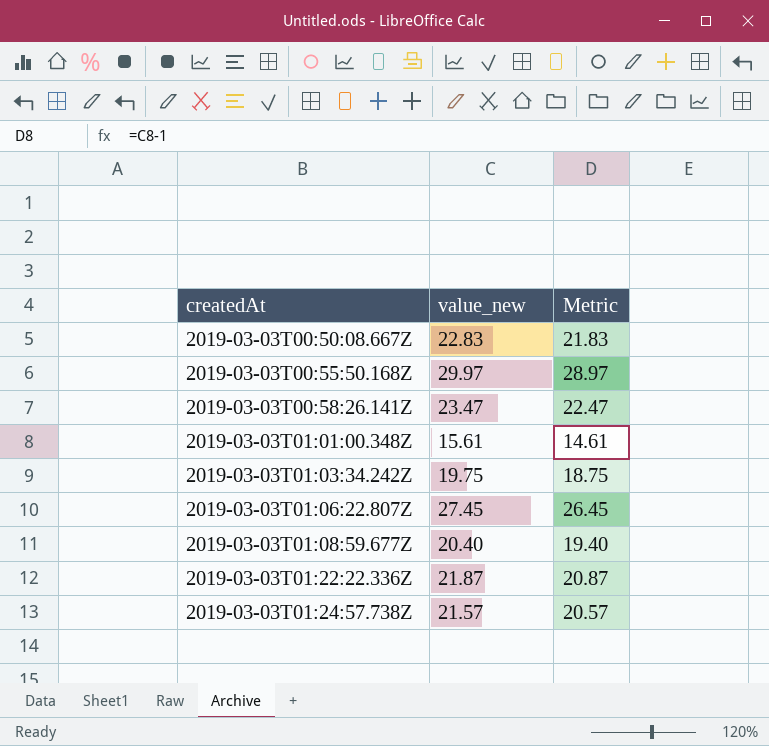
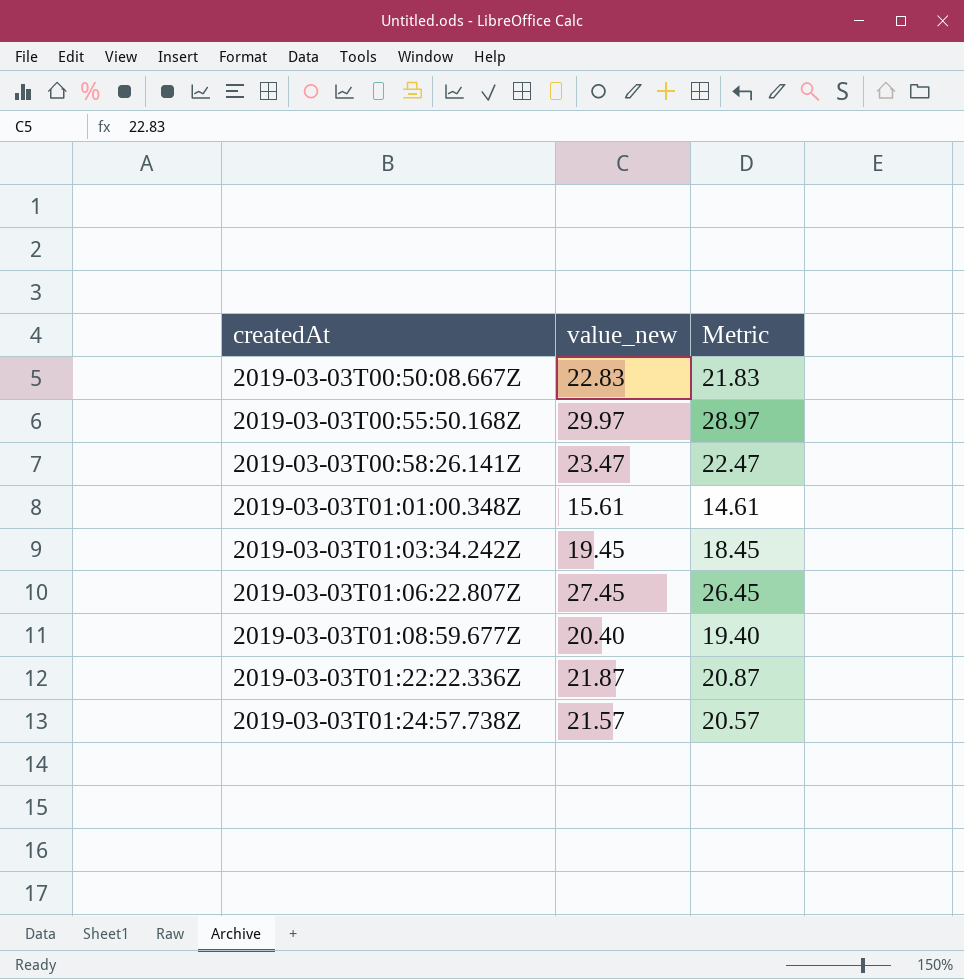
2019-03-03T01:03:34.242Z | value_new: 19.75 -> 19.45
2019-03-03T01:03:34.242Z | Metric: 18.75 -> 18.45

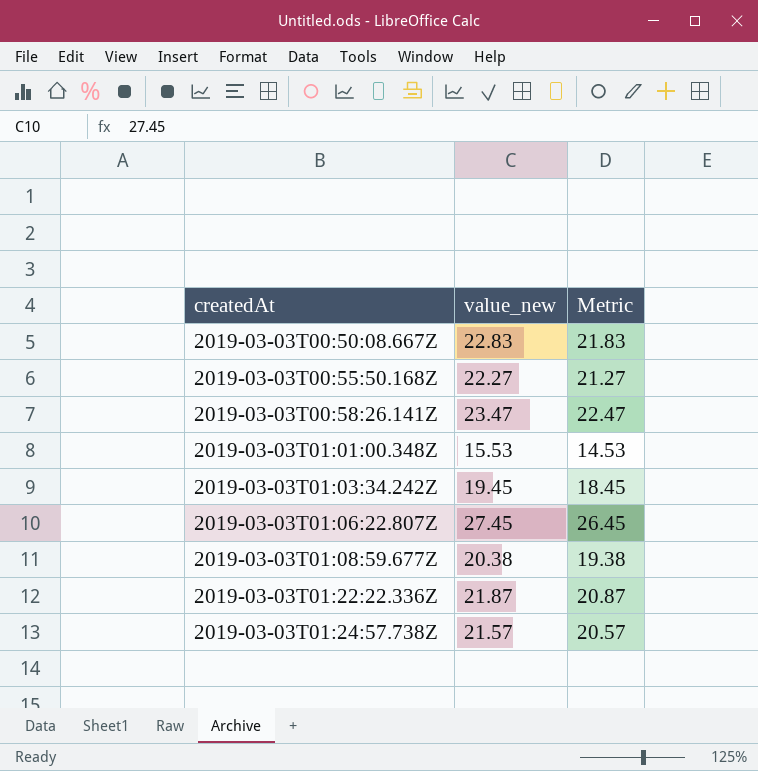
2019-03-03T00:55:50.168Z | value_new: 29.97 -> 22.27
2019-03-03T00:55:50.168Z | Metric: 28.97 -> 21.27
2019-03-03T01:01:00.348Z | value_new: 15.61 -> 15.53
2019-03-03T01:01:00.348Z | Metric: 14.61 -> 14.53
2019-03-03T01:08:59.677Z | value_new: 20.40 -> 20.38
2019-03-03T01:08:59.677Z | Metric: 19.40 -> 19.38

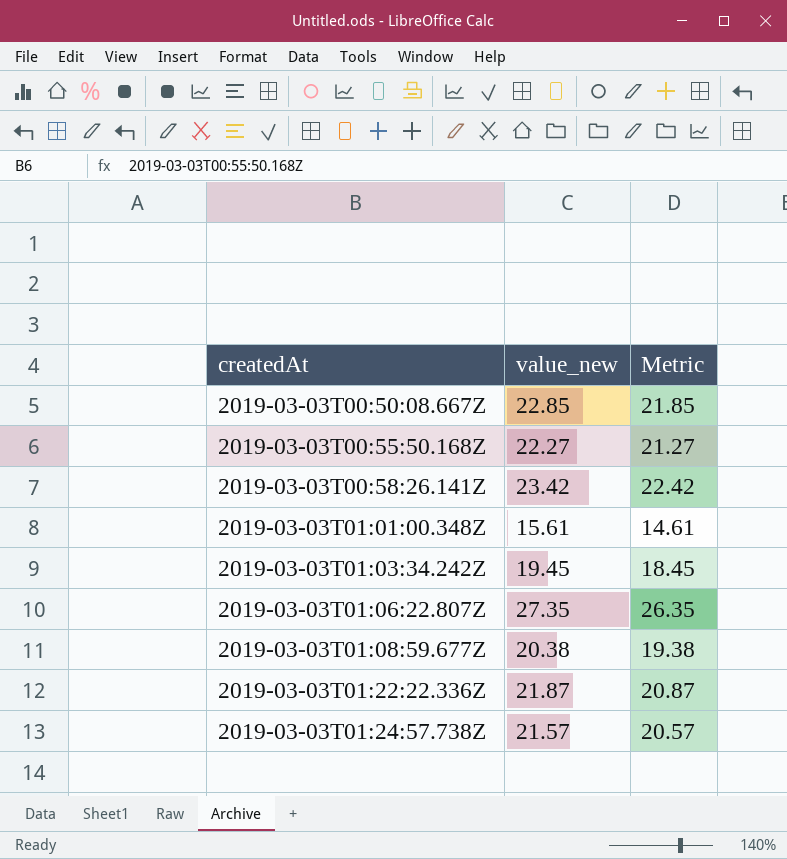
2019-03-03T00:50:08.667Z | value_new: 22.83 -> 22.85
2019-03-03T00:50:08.667Z | Metric: 21.83 -> 21.85
2019-03-03T00:58:26.141Z | value_new: 23.47 -> 23.42
2019-03-03T00:58:26.141Z | Metric: 22.47 -> 22.42
2019-03-03T01:01:00.348Z | value_new: 15.53 -> 15.61
2019-03-03T01:01:00.348Z | Metric: 14.53 -> 14.61
2019-03-03T01:06:22.807Z | value_new: 27.45 -> 27.35
2019-03-03T01:06:22.807Z | Metric: 26.45 -> 26.35

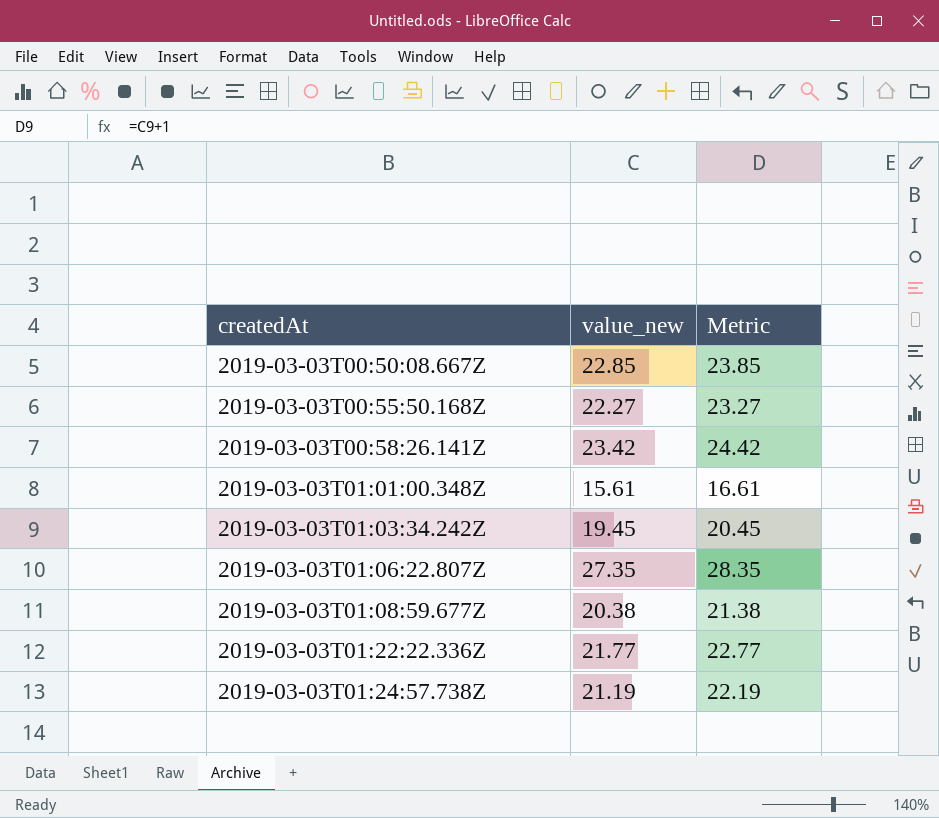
column Metric | formula: [value_new] - 1 -> [value_new] + 1
2019-03-03T01:22:22.336Z | value_new: 21.87 -> 21.77
2019-03-03T01:24:57.738Z | value_new: 21.57 -> 21.19

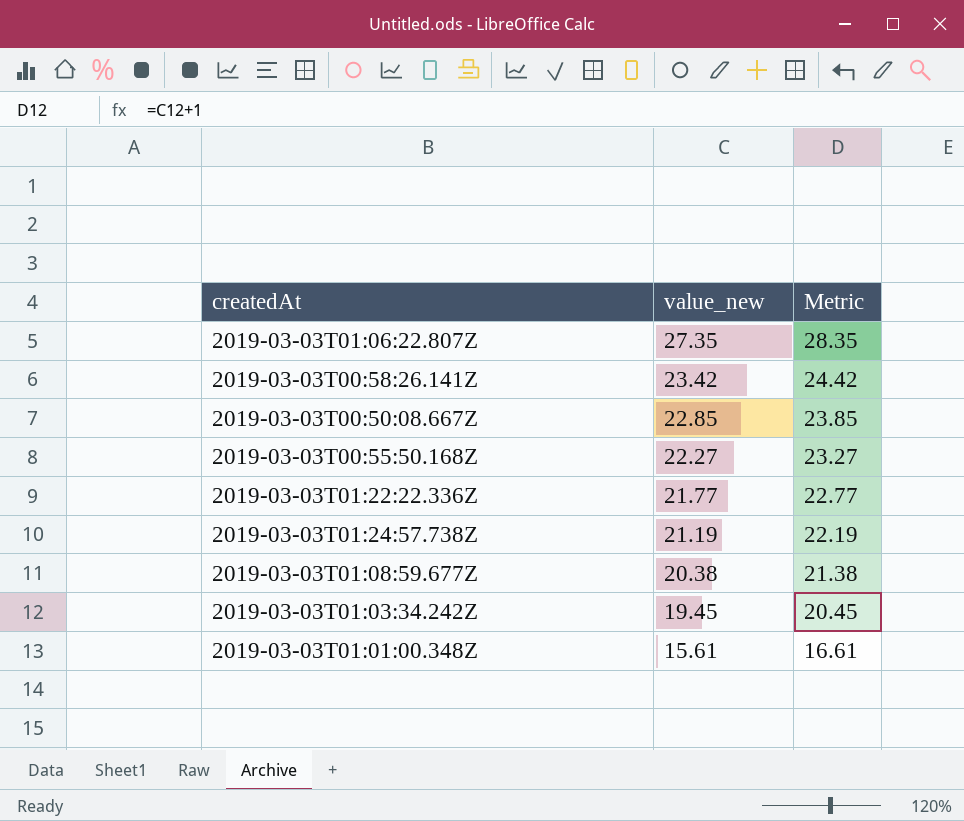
row order: createdAt ascending -> value_new descending

